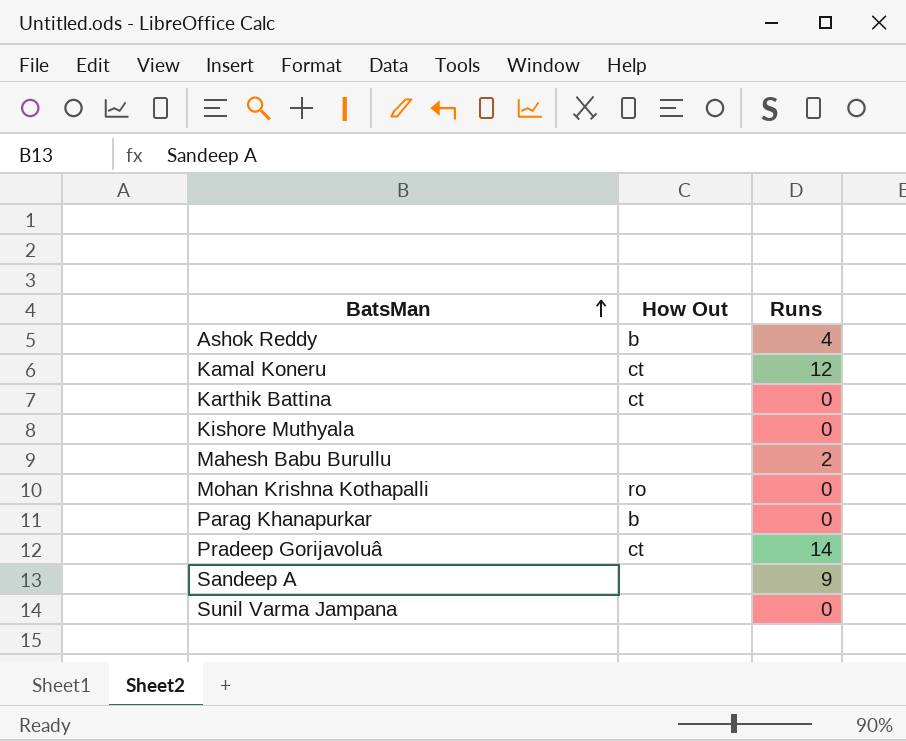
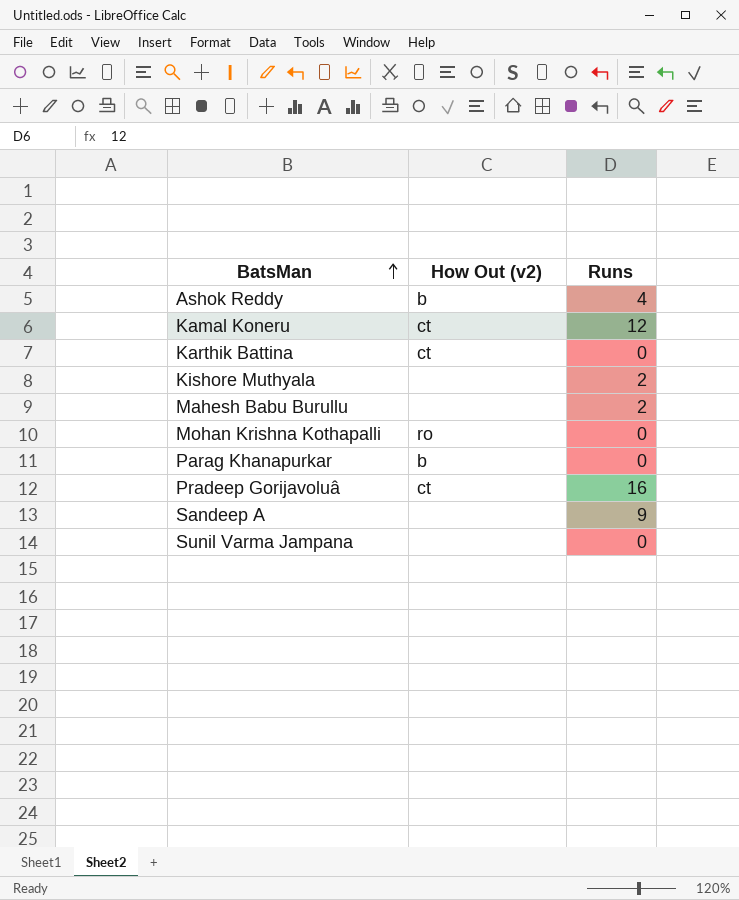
column name: How Out -> How Out (v2)
Kishore Muthyala | Runs: 0 -> 2
Pradeep Gorijavoluâ | Runs: 14 -> 16

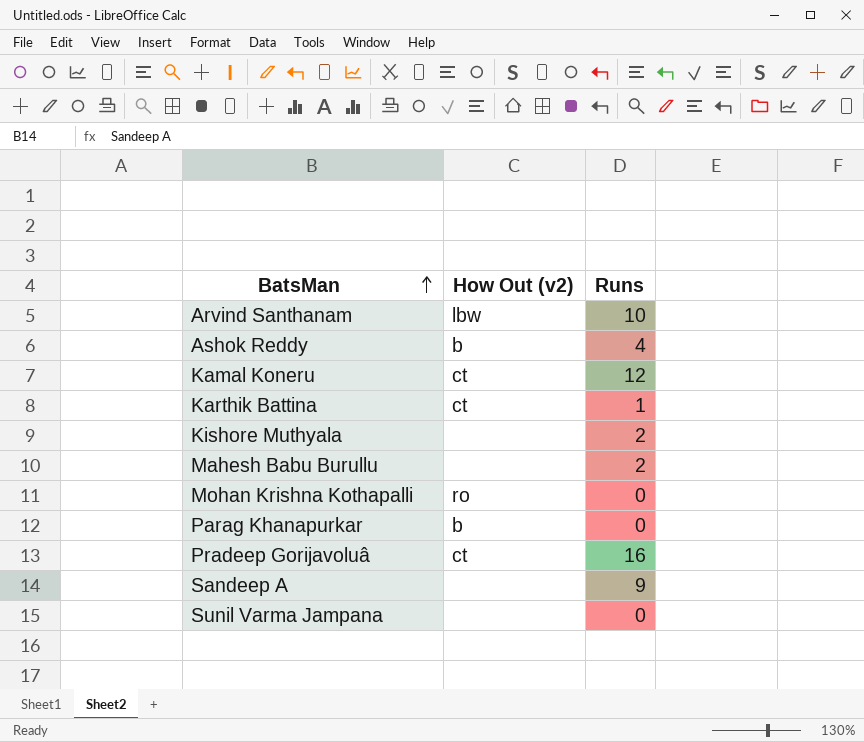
row Arvind Santhanam: none -> lbw | 10
Karthik Battina | Runs: 0 -> 1

